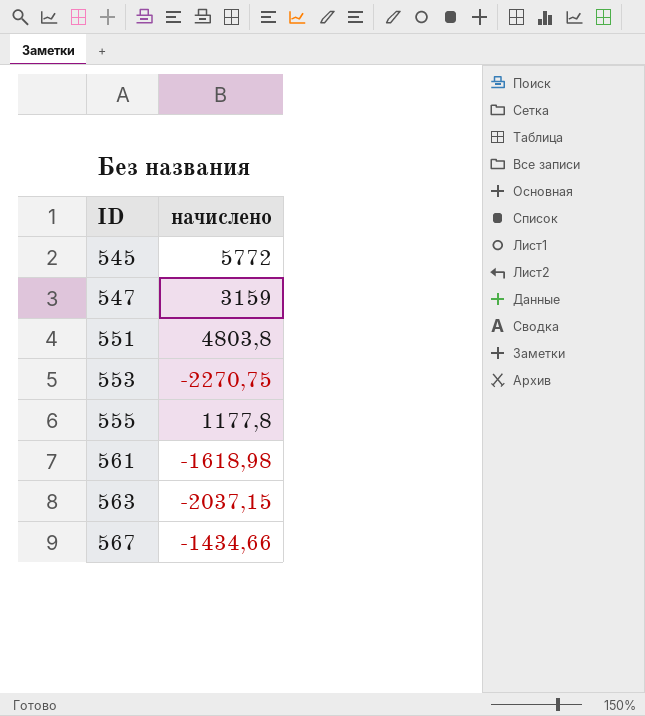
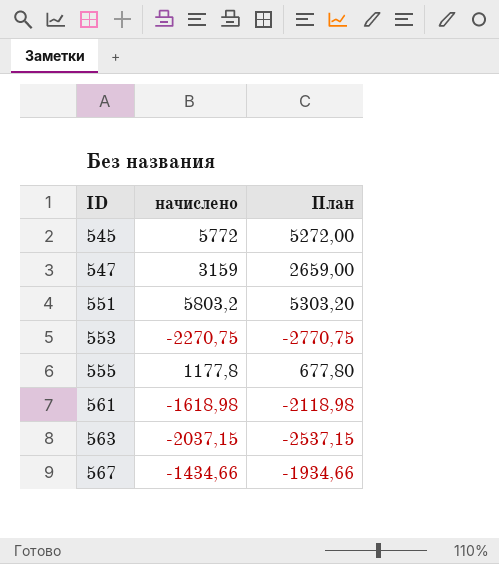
column План | formula: none -> [начислено] - 500
551 | начислено: 4803,8 -> 5803,2

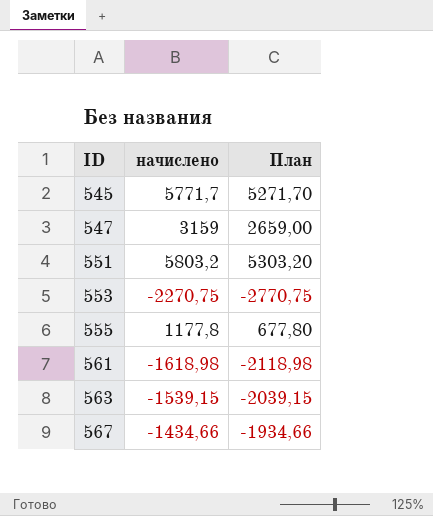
545 | начислено: 5772 -> 5771,7
545 | План: 5272,00 -> 5271,70
563 | начислено: -2037,15 -> -1539,15
563 | План: -2537,15 -> -2039,15

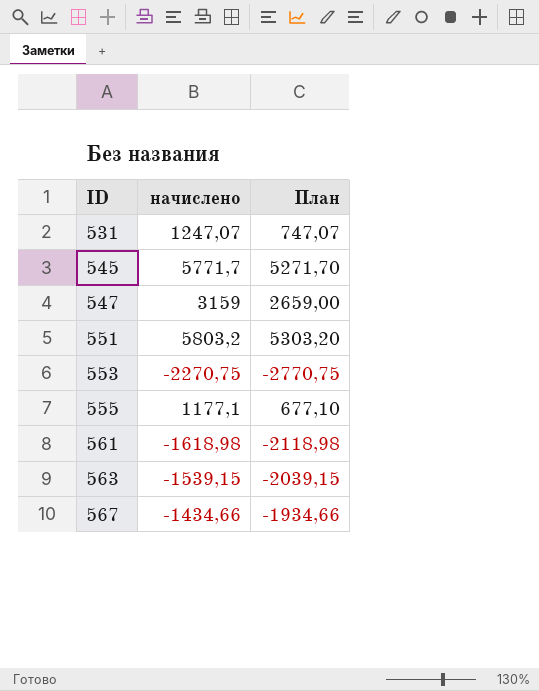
row 531: none -> 1247,07 | 747,07
555 | начислено: 1177,8 -> 1177,1
555 | План: 677,80 -> 677,10

